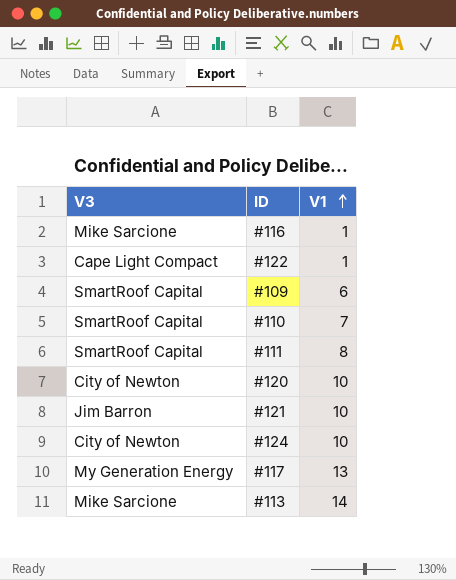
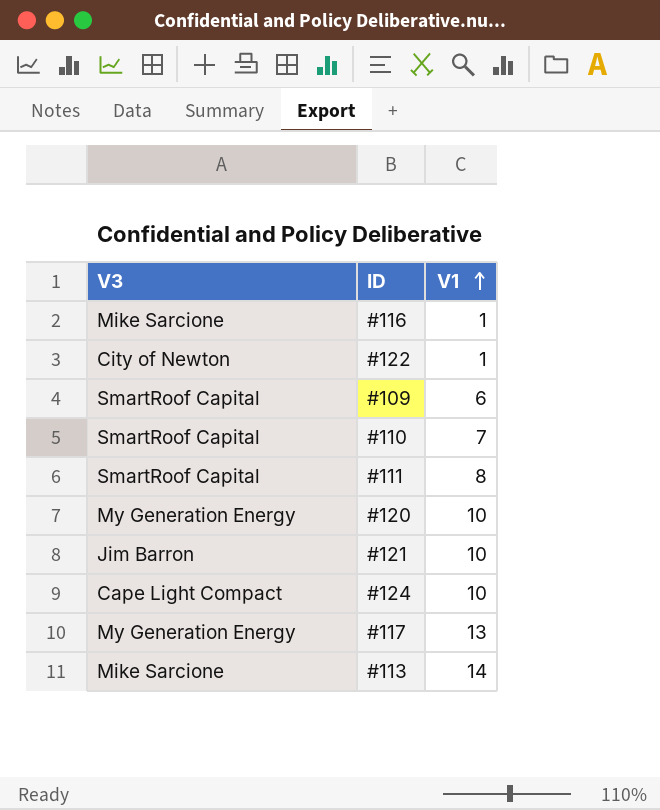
#122 | V3: Cape Light Compact -> City of Newton
#120 | V3: City of Newton -> My Generation Energy
#124 | V3: City of Newton -> Cape Light Compact

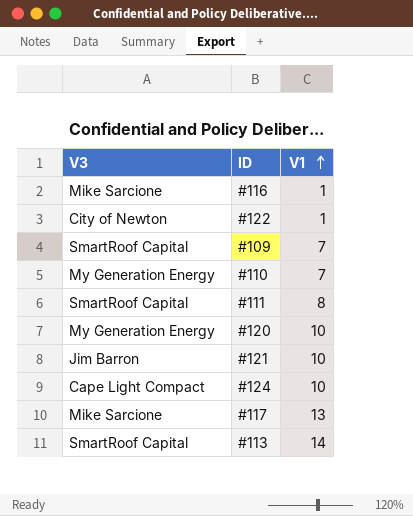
#109 | V1: 6 -> 7
#110 | V3: SmartRoof Capital -> My Generation Energy
#117 | V3: My Generation Energy -> Mike Sarcione
#113 | V3: Mike Sarcione -> SmartRoof Capital

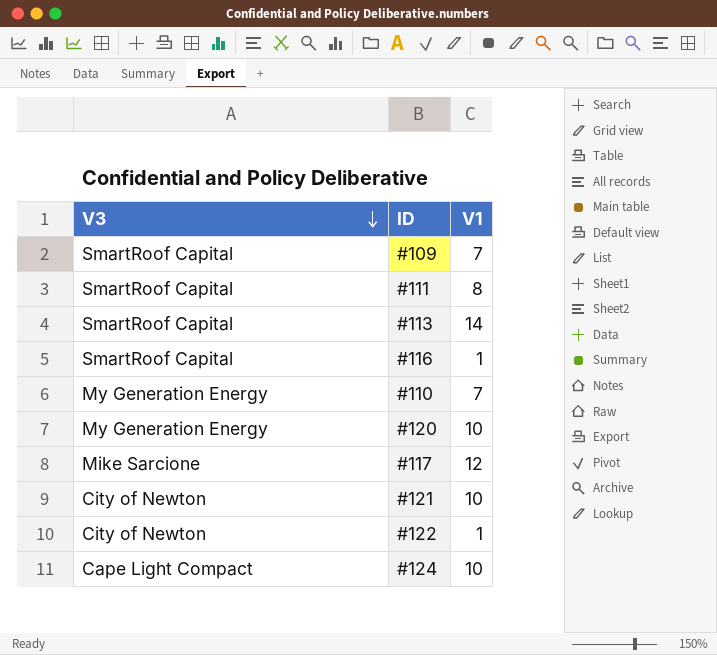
row order: V1 ascending -> V3 descending
#116 | V3: Mike Sarcione -> SmartRoof Capital
#117 | V1: 13 -> 12
#121 | V3: Jim Barron -> City of Newton

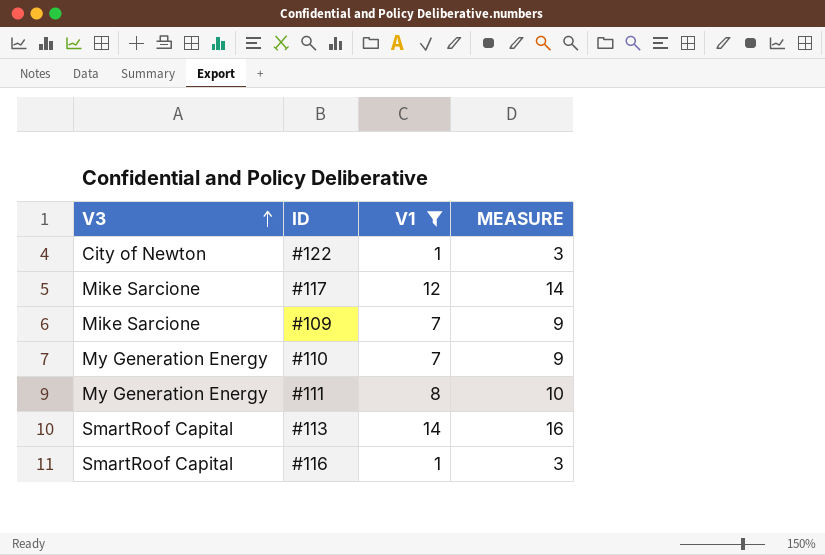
filter: none -> V1 != 10
row order: V3 descending -> V3 ascending
column MEASURE | formula: none -> [V1] + 2
#109 | V3: SmartRoof Capital -> Mike Sarcione
#111 | V3: SmartRoof Capital -> My Generation Energy

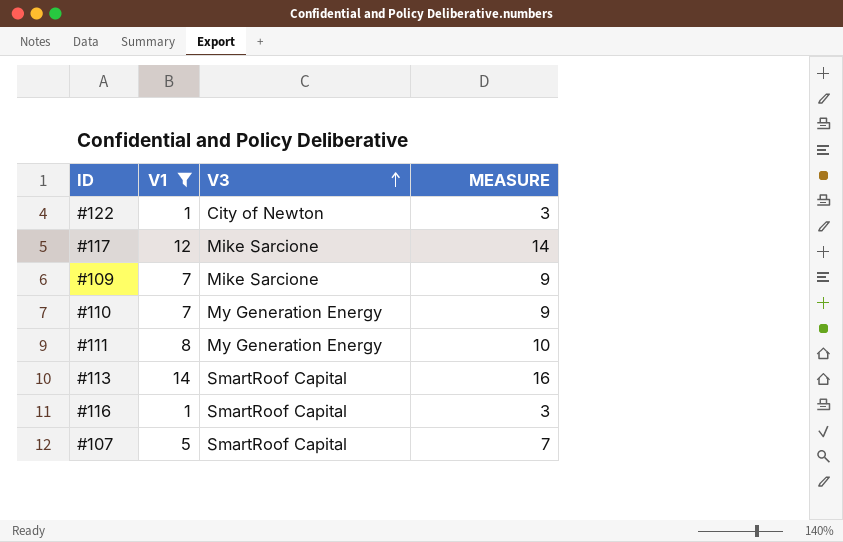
column V3 | position: 1 -> 3
row #107: none -> 5 | SmartRoof Capital | 7

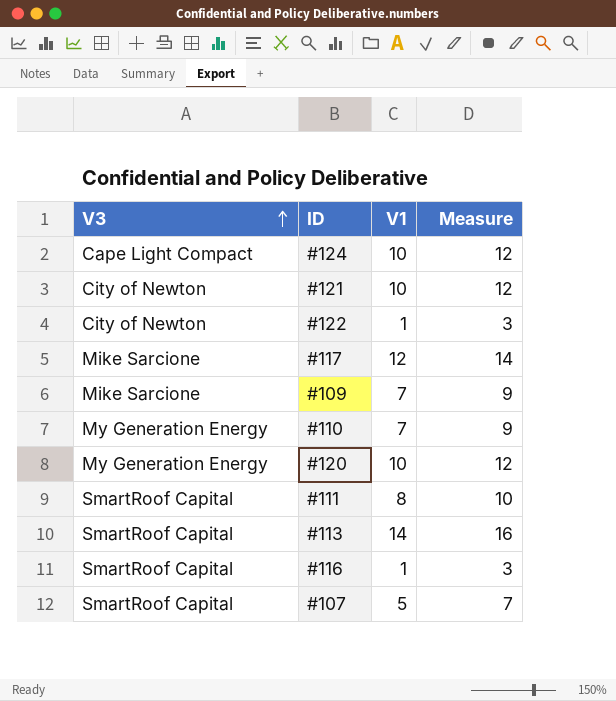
filter: V1 != 10 -> none
column V3 | position: 3 -> 1
column name: MEASURE -> Measure
#111 | V3: My Generation Energy -> SmartRoof Capital

